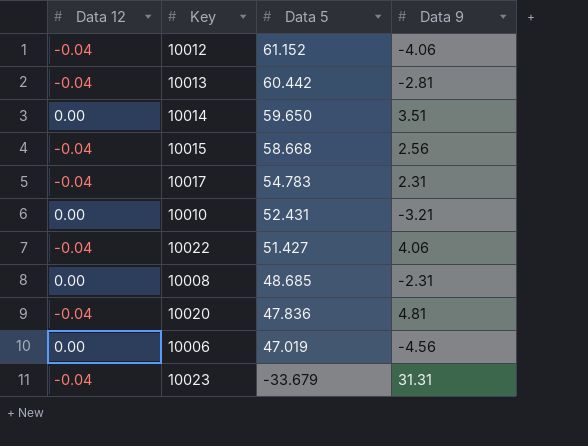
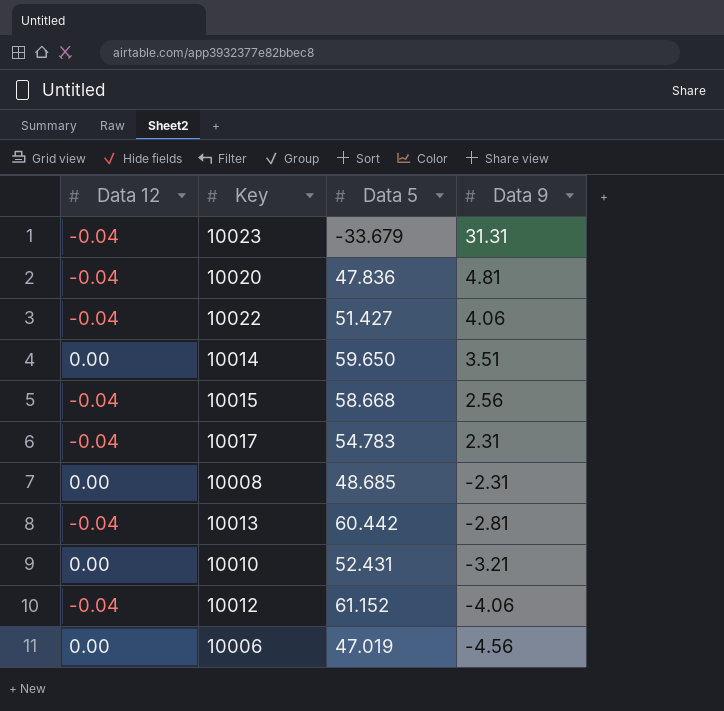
row order: Data 5 descending -> Data 9 descending

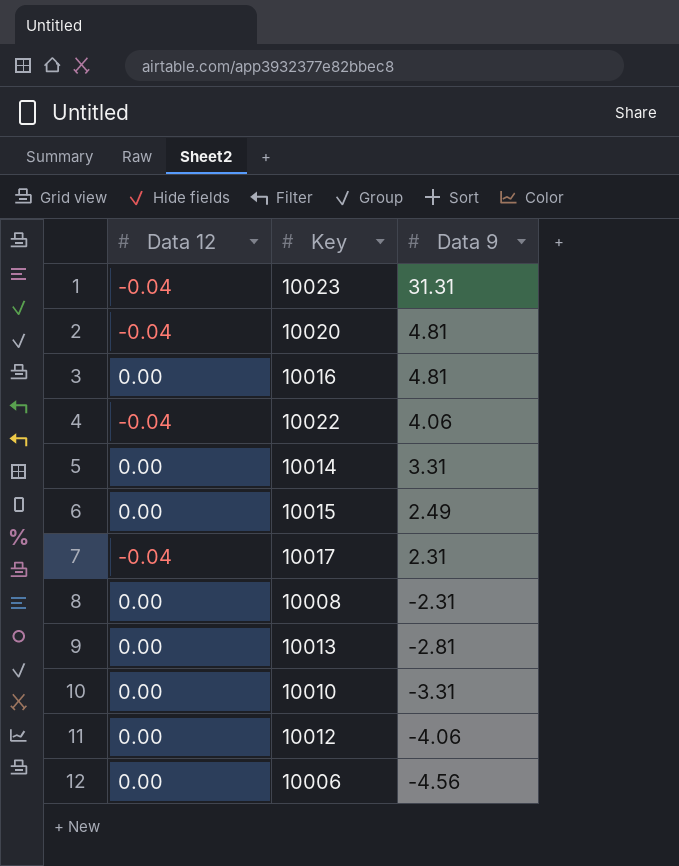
column Data 5 | position: 3 -> none
row 10016: none -> 0.00 | 4.81
10014 | Data 9: 3.51 -> 3.31
10015 | Data 12: -0.04 -> 0.00
10015 | Data 9: 2.56 -> 2.49
10013 | Data 12: -0.04 -> 0.00
10010 | Data 9: -3.21 -> -3.31
10012 | Data 12: -0.04 -> 0.00

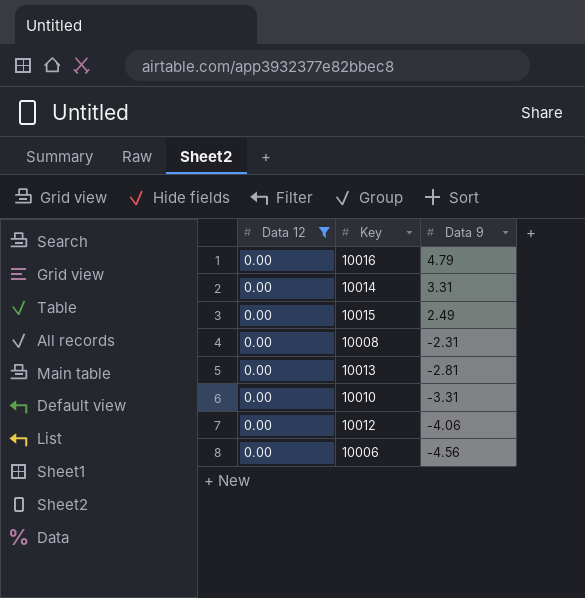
filter: none -> Data 12 = 0.00
10016 | Data 9: 4.81 -> 4.79

